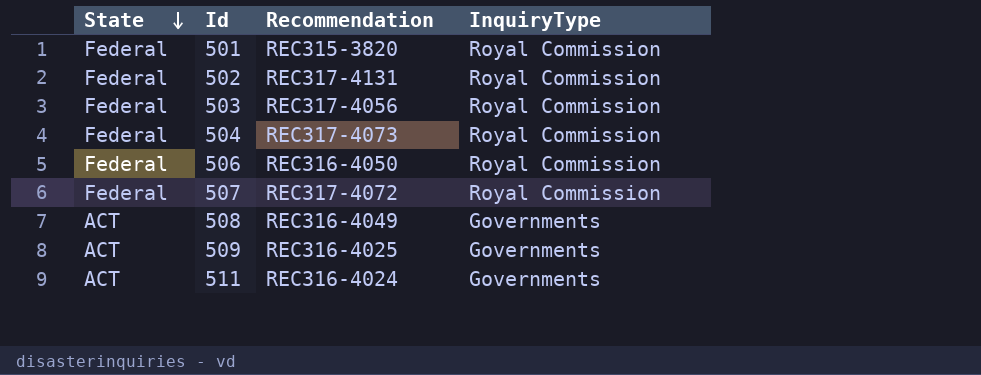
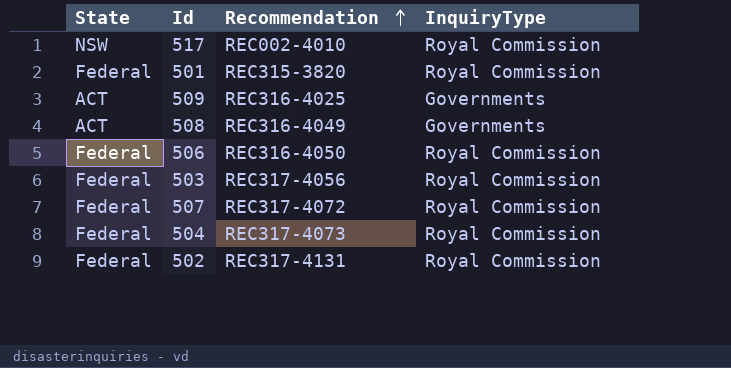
row order: State descending -> Recommendation ascending
row 511: ACT | REC316-4024 | Governments -> none
row 517: none -> NSW | REC002-4010 | Royal Commission

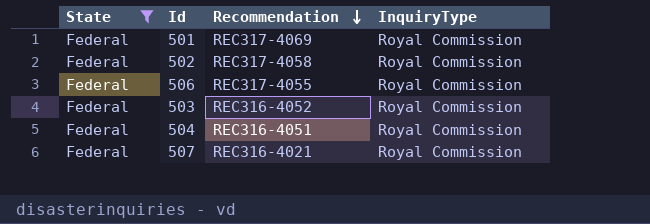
filter: none -> State = Federal
row order: Recommendation ascending -> Recommendation descending
501 | Recommendation: REC315-3820 -> REC317-4069
502 | Recommendation: REC317-4131 -> REC317-4058
506 | Recommendation: REC316-4050 -> REC317-4055
503 | Recommendation: REC317-4056 -> REC316-4052
504 | Recommendation: REC317-4073 -> REC316-4051
507 | Recommendation: REC317-4072 -> REC316-4021

